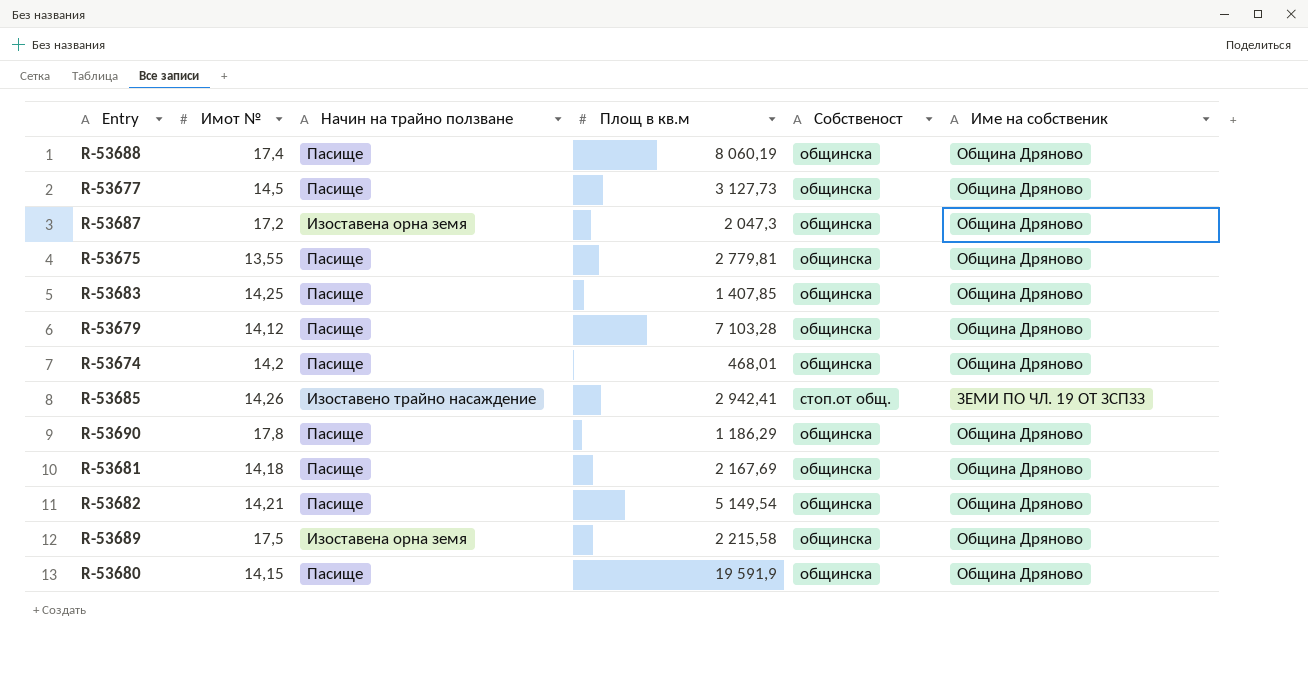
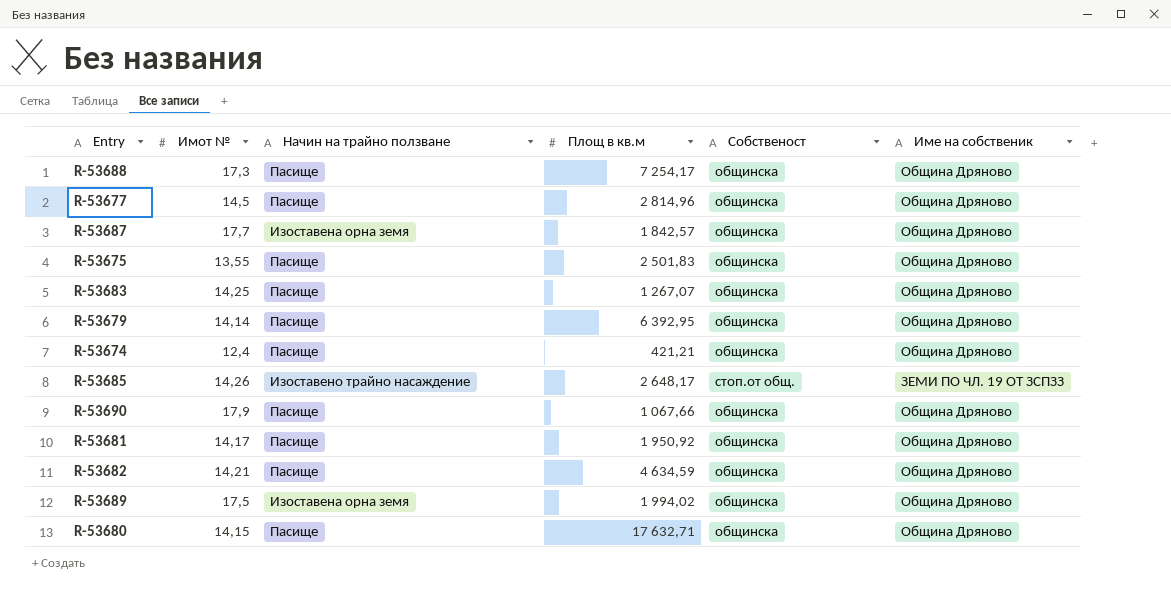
R-53688 | Имот №: 17,4 -> 17,3
R-53688 | Площ в кв.м: 8 060,19 -> 7 254,17
R-53677 | Площ в кв.м: 3 127,73 -> 2 814,96
R-53687 | Имот №: 17,2 -> 17,7
R-53687 | Площ в кв.м: 2 047,3 -> 1 842,57
R-53675 | Площ в кв.м: 2 779,81 -> 2 501,83
R-53683 | Площ в кв.м: 1 407,85 -> 1 267,07
R-53679 | Имот №: 14,12 -> 14,14
R-53679 | Площ в кв.м: 7 103,28 -> 6 392,95
R-53674 | Имот №: 14,2 -> 12,4
R-53674 | Площ в кв.м: 468,01 -> 421,21
R-53685 | Площ в кв.м: 2 942,41 -> 2 648,17
R-53690 | Имот №: 17,8 -> 17,9
R-53690 | Площ в кв.м: 1 186,29 -> 1 067,66
R-53681 | Имот №: 14,18 -> 14,17
R-53681 | Площ в кв.м: 2 167,69 -> 1 950,92
R-53682 | Площ в кв.м: 5 149,54 -> 4 634,59
R-53689 | Площ в кв.м: 2 215,58 -> 1 994,02
R-53680 | Площ в кв.м: 19 591,9 -> 17 632,71

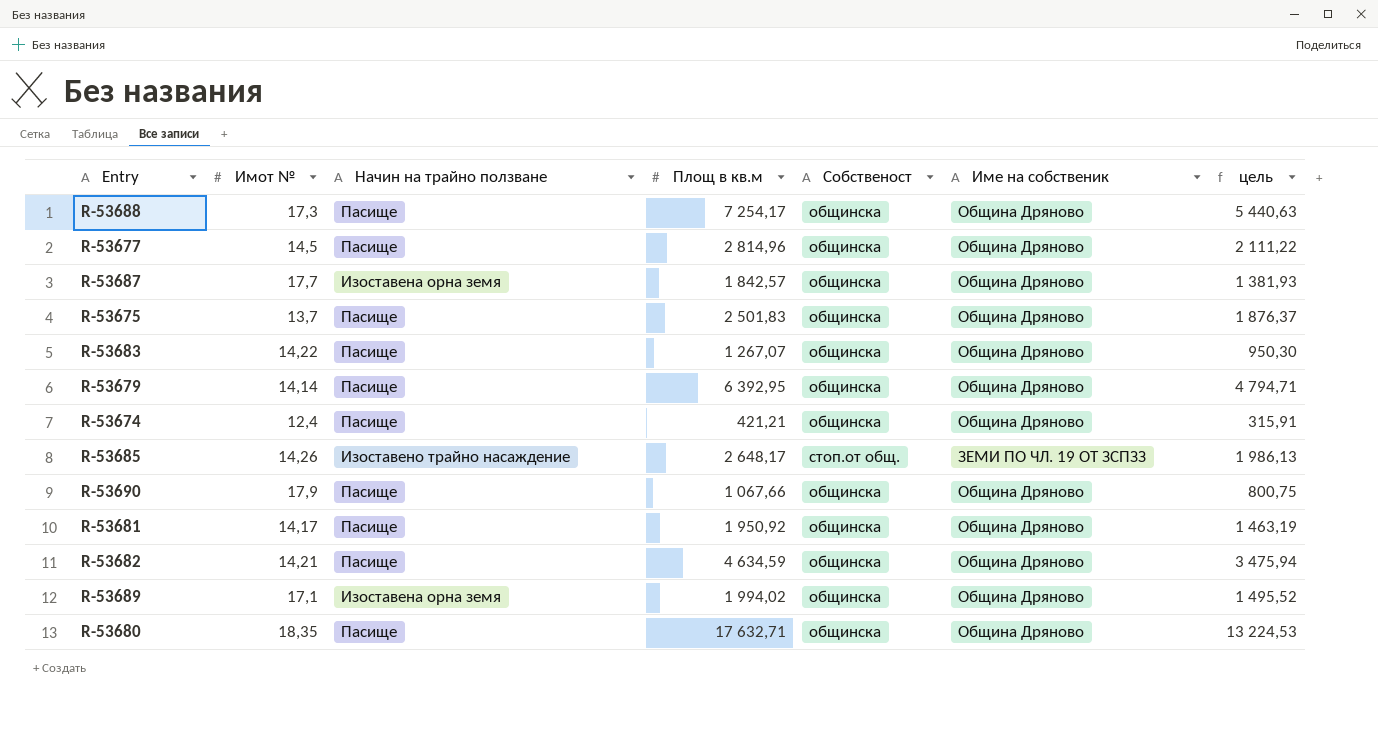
column цель | formula: none -> [Площ в кв.м] * 0,75
R-53675 | Имот №: 13,55 -> 13,7
R-53683 | Имот №: 14,25 -> 14,22
R-53689 | Имот №: 17,5 -> 17,1
R-53680 | Имот №: 14,15 -> 18,35

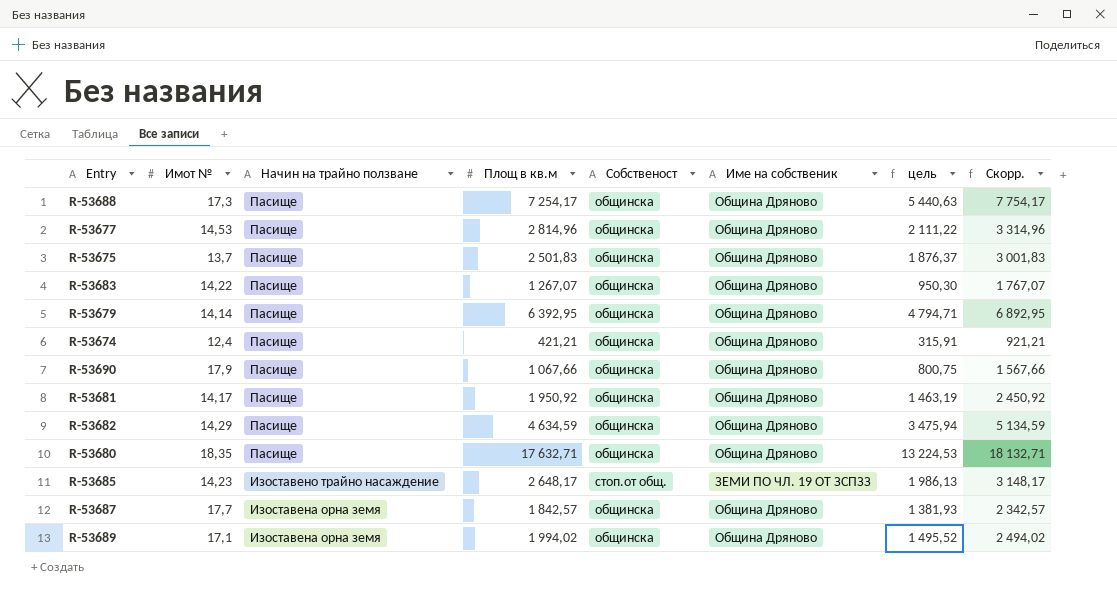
row order: none -> Начин на трайно ползване descending
column Скорр. | formula: none -> [Площ в кв.м] + 500
R-53677 | Имот №: 14,5 -> 14,53
R-53682 | Имот №: 14,21 -> 14,29
R-53685 | Имот №: 14,26 -> 14,23

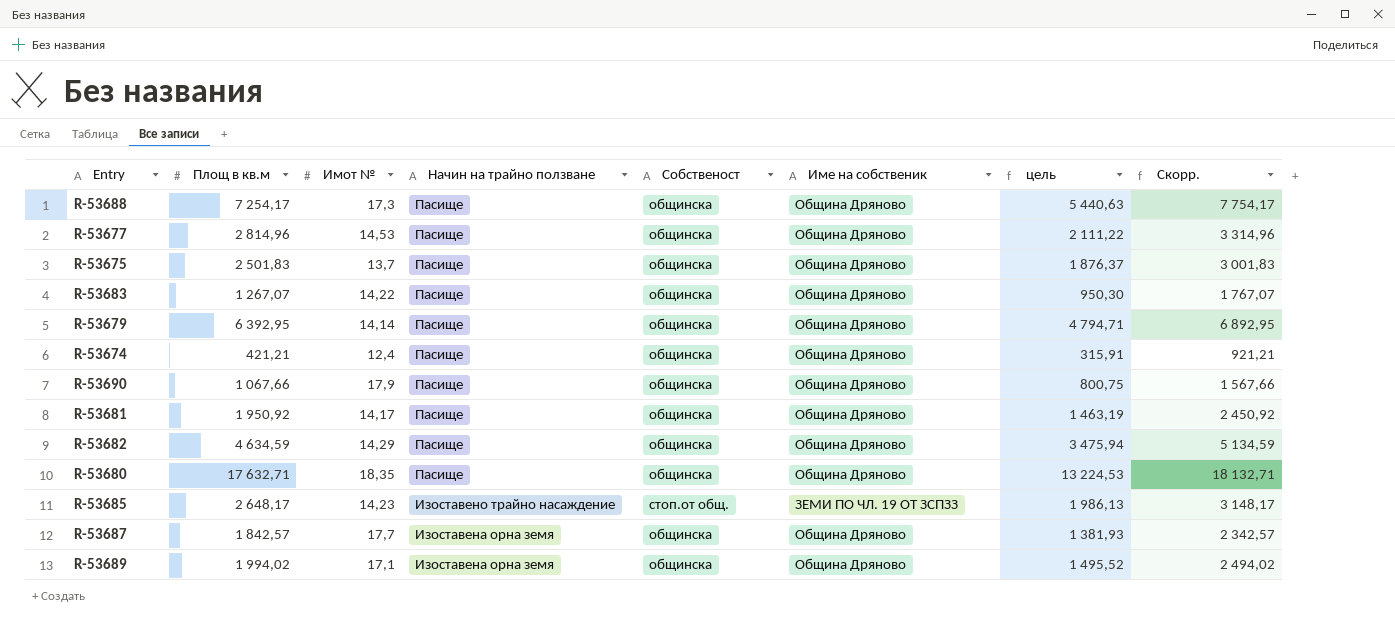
column Площ в кв.м | position: 4 -> 2

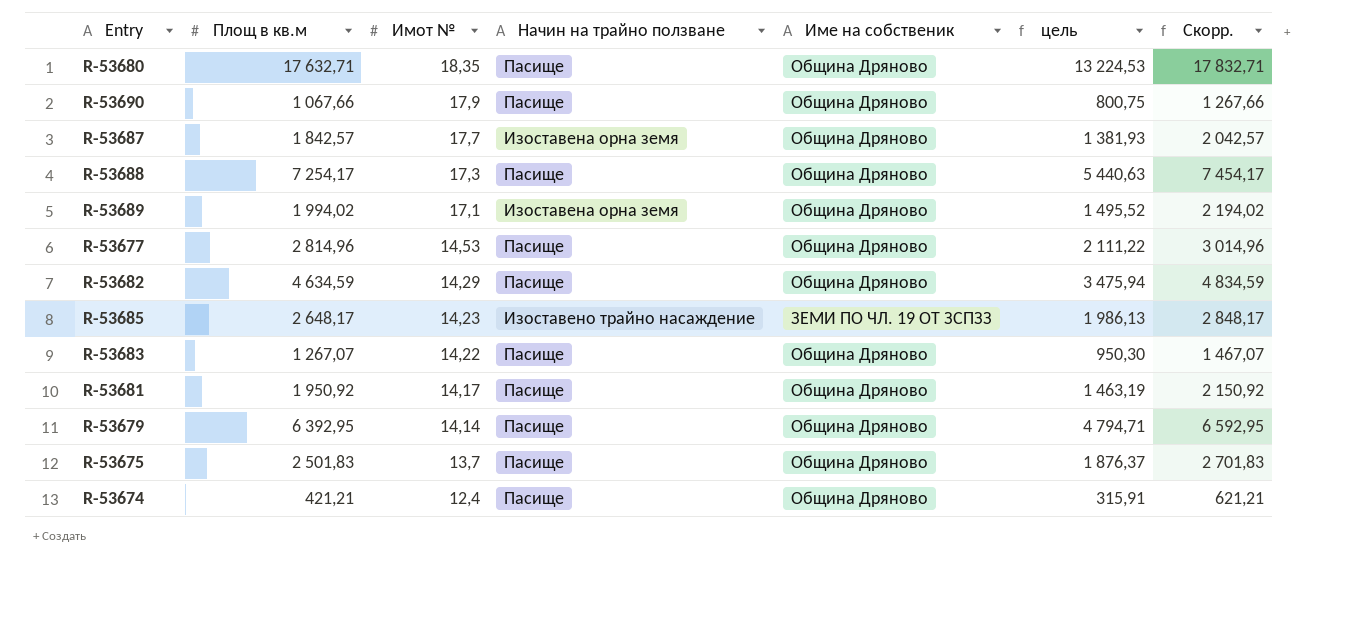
row order: Начин на трайно ползване descending -> Имот № descending
column Собственост | position: 5 -> none
column Скорр. | formula: [Площ в кв.м] + 500 -> [Площ в кв.м] + 200

